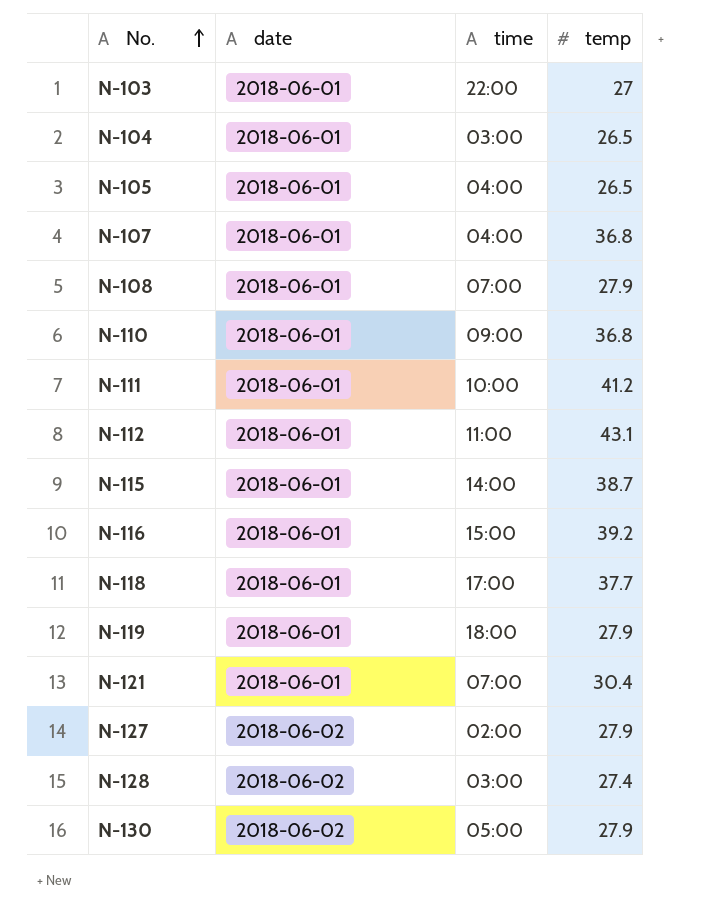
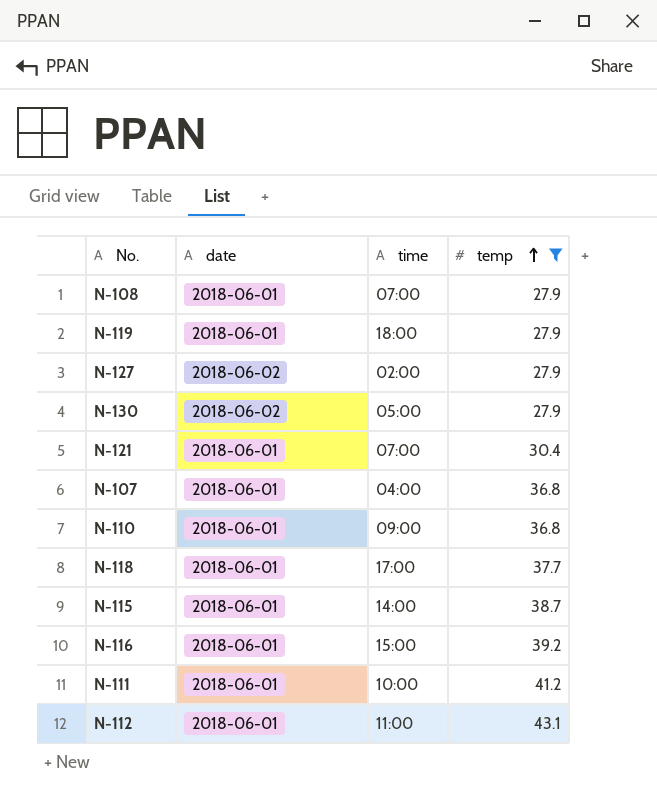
filter: none -> temp >= 27.9
row order: No. ascending -> temp ascending

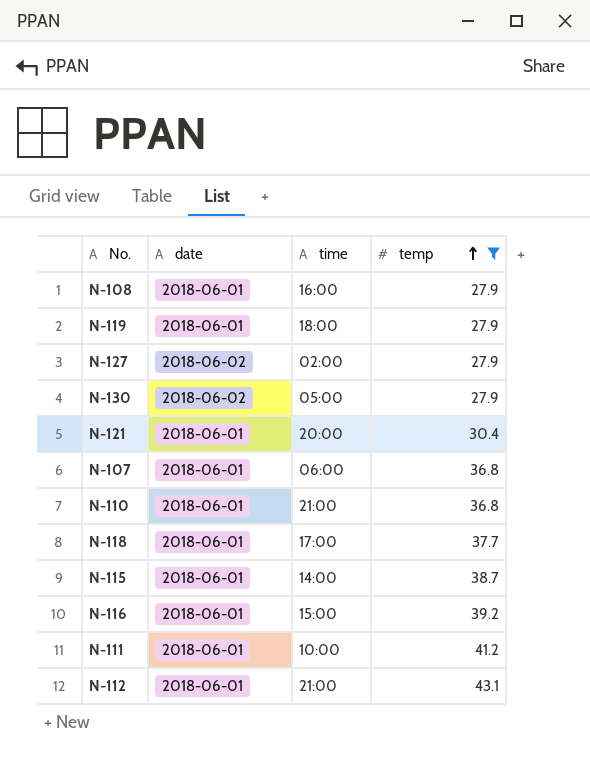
N-108 | time: 07:00 -> 16:00
N-121 | time: 07:00 -> 20:00
N-107 | time: 04:00 -> 06:00
N-110 | time: 09:00 -> 21:00
N-112 | time: 11:00 -> 21:00

